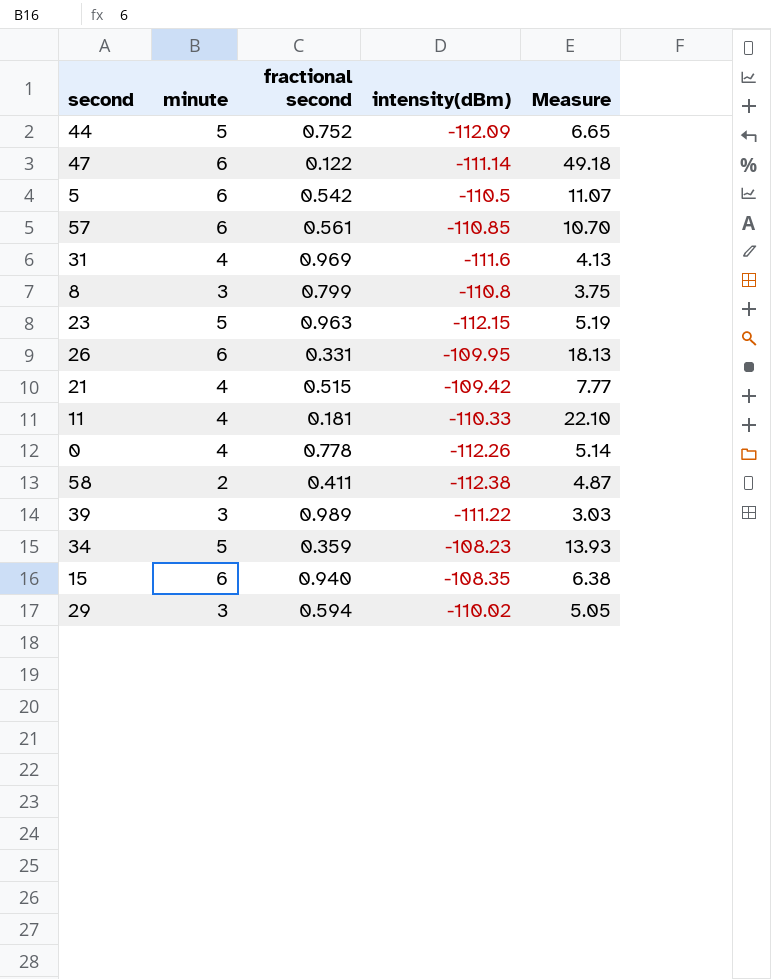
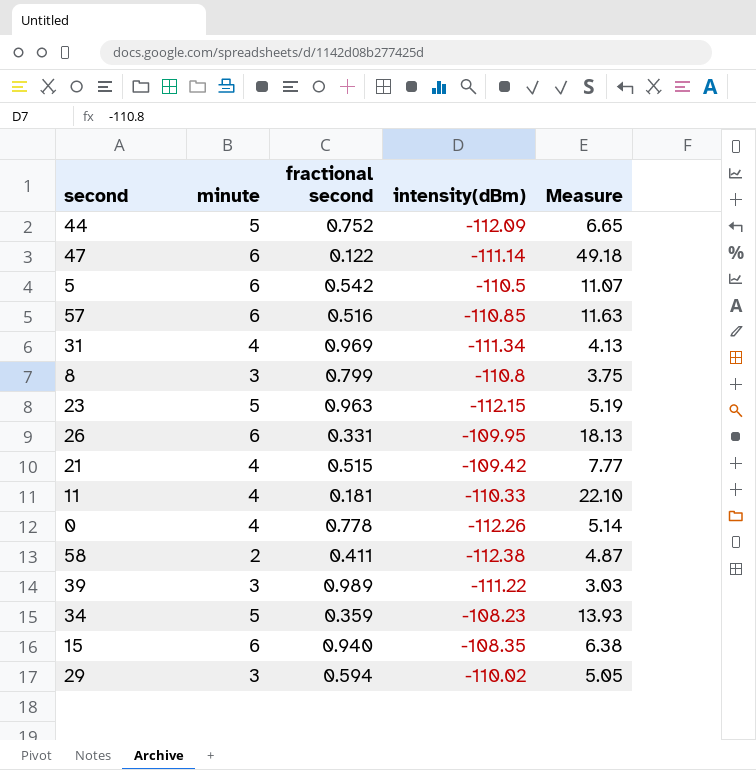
57 | fractional second: 0.561 -> 0.516
57 | Measure: 10.70 -> 11.63
31 | intensity(dBm): -111.6 -> -111.34

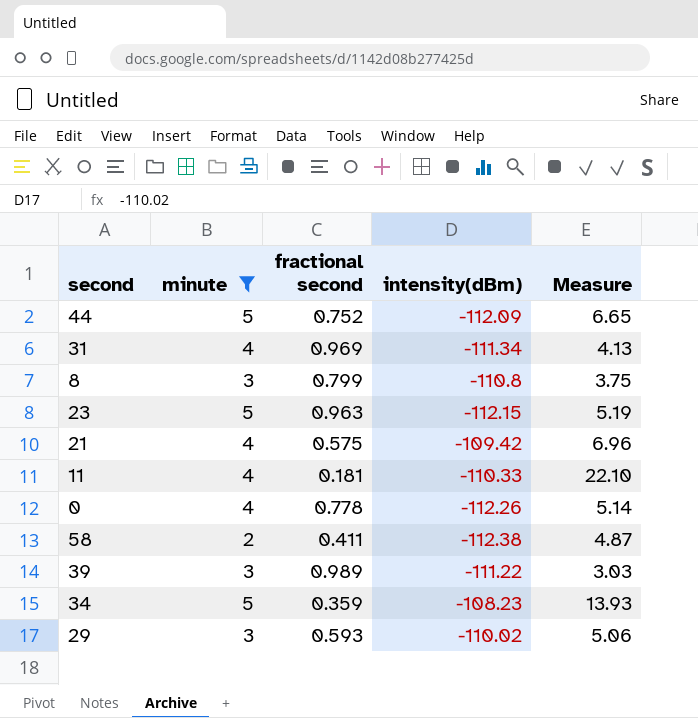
filter: none -> minute != 6
21 | fractional second: 0.515 -> 0.575
21 | Measure: 7.77 -> 6.96
29 | fractional second: 0.594 -> 0.593
29 | Measure: 5.05 -> 5.06

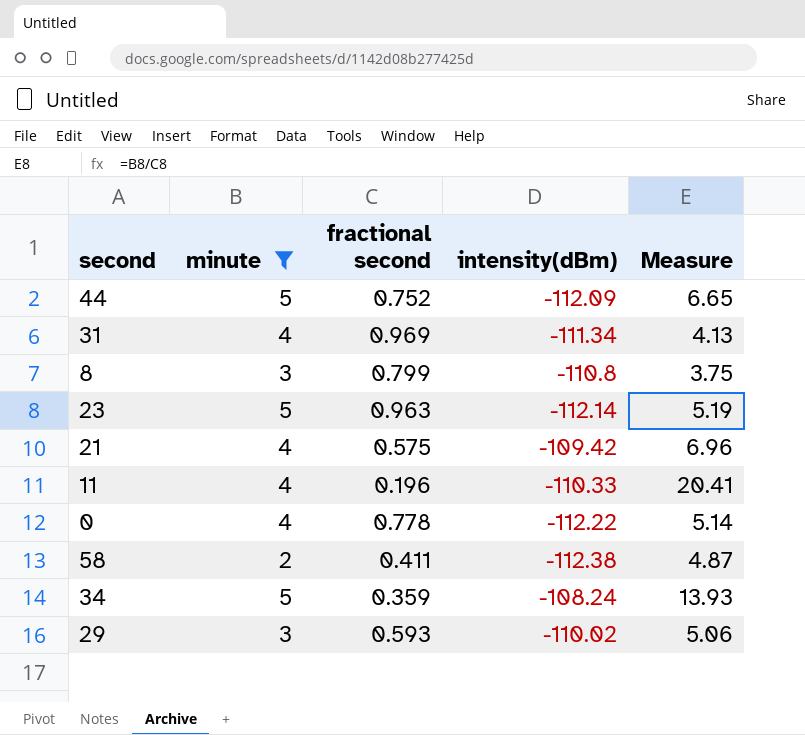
row 39: 3 | 0.989 | -111.22 | 3.03 -> none
23 | intensity(dBm): -112.15 -> -112.14
11 | fractional second: 0.181 -> 0.196
11 | Measure: 22.10 -> 20.41
0 | intensity(dBm): -112.26 -> -112.22
34 | intensity(dBm): -108.23 -> -108.24

